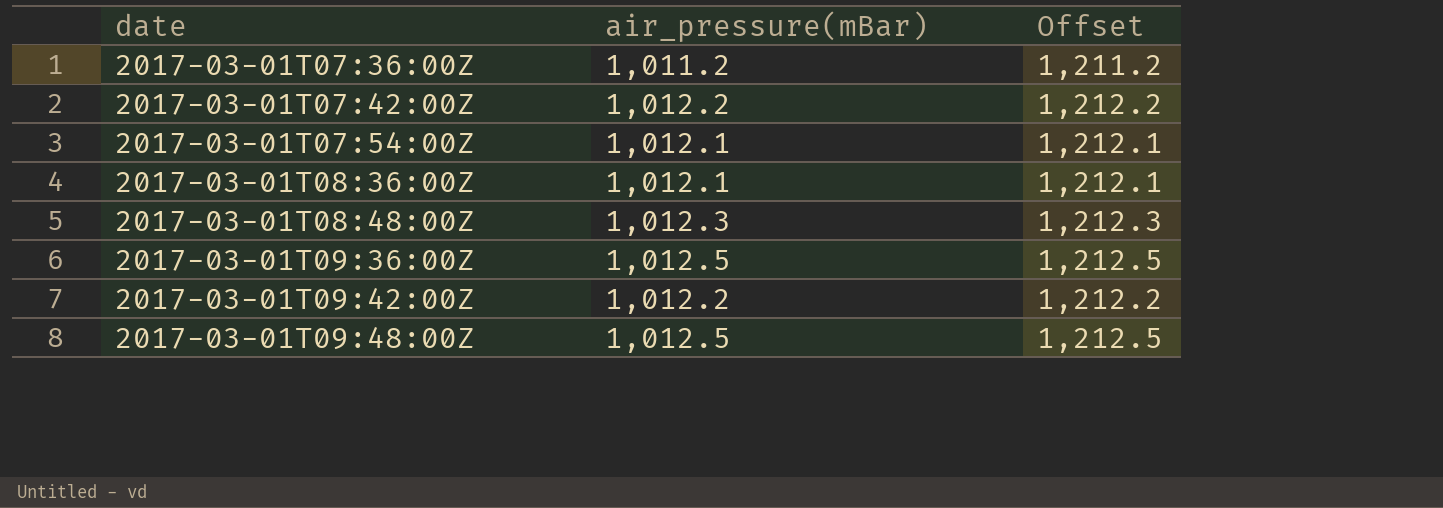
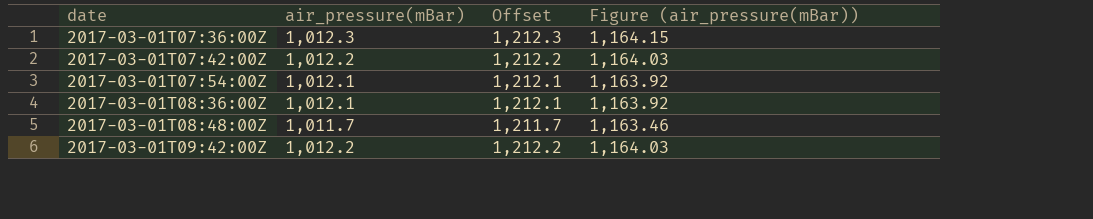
column Figure (air_pressure(mBar)) | formula: none -> [air_pressure(mBar)] * 1.15
row 2017-03-01T09:36:00Z: 1,012.5 | 1,212.5 -> none
row 2017-03-01T09:48:00Z: 1,012.5 | 1,212.5 -> none
2017-03-01T07:36:00Z | air_pressure(mBar): 1,011.2 -> 1,012.3
2017-03-01T07:36:00Z | Offset: 1,211.2 -> 1,212.3
2017-03-01T08:48:00Z | air_pressure(mBar): 1,012.3 -> 1,011.7
2017-03-01T08:48:00Z | Offset: 1,212.3 -> 1,211.7

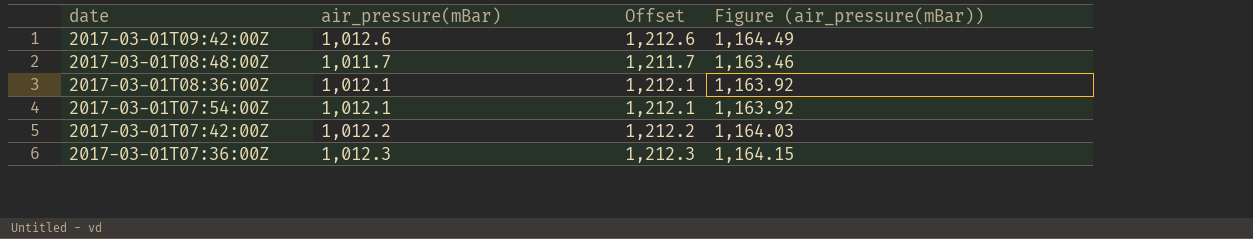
row order: date ascending -> date descending
2017-03-01T09:42:00Z | air_pressure(mBar): 1,012.2 -> 1,012.6
2017-03-01T09:42:00Z | Offset: 1,212.2 -> 1,212.6
2017-03-01T09:42:00Z | Figure (air_pressure(mBar)): 1,164.03 -> 1,164.49

